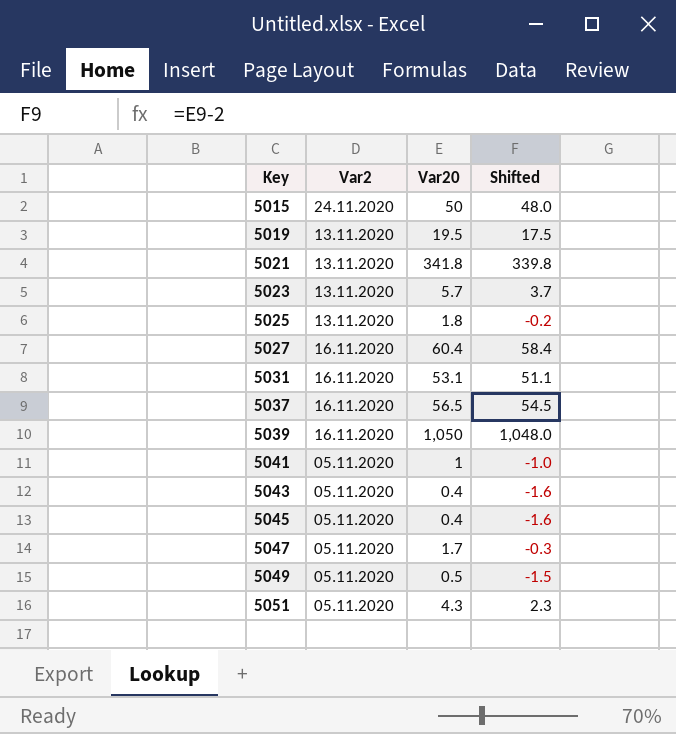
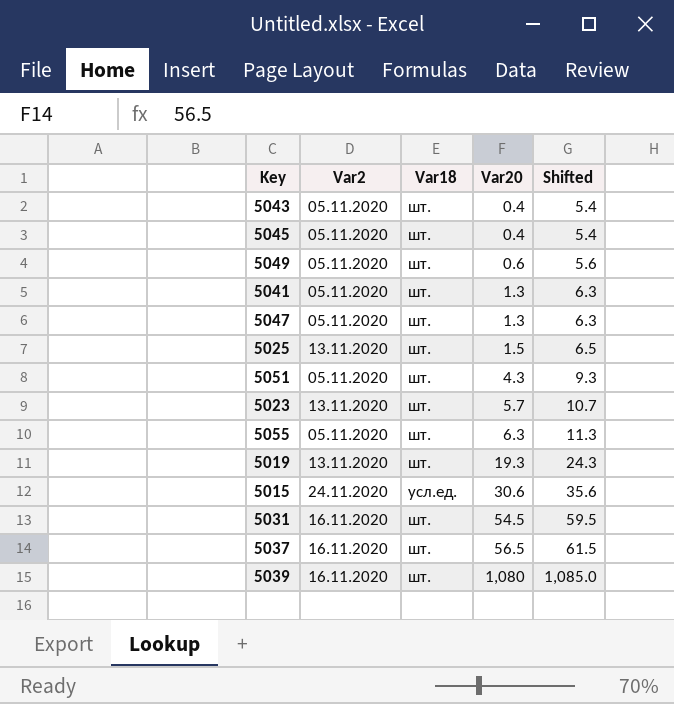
row order: Key ascending -> Var20 ascending
column Var18 | position: none -> 3
column Shifted | formula: [Var20] - 2 -> [Var20] + 5
row 5021: 13.11.2020 | 341.8 | 339.8 -> none
row 5027: 16.11.2020 | 60.4 | 58.4 -> none
5049 | Var20: 0.5 -> 0.6
5041 | Var20: 1 -> 1.3
5047 | Var20: 1.7 -> 1.3
5025 | Var20: 1.8 -> 1.5
row 5055: none -> 05.11.2020 | шт. | 6.3 | 11.3
5019 | Var20: 19.5 -> 19.3
5015 | Var20: 50 -> 30.6
5031 | Var20: 53.1 -> 54.5
5039 | Var20: 1,050 -> 1,080

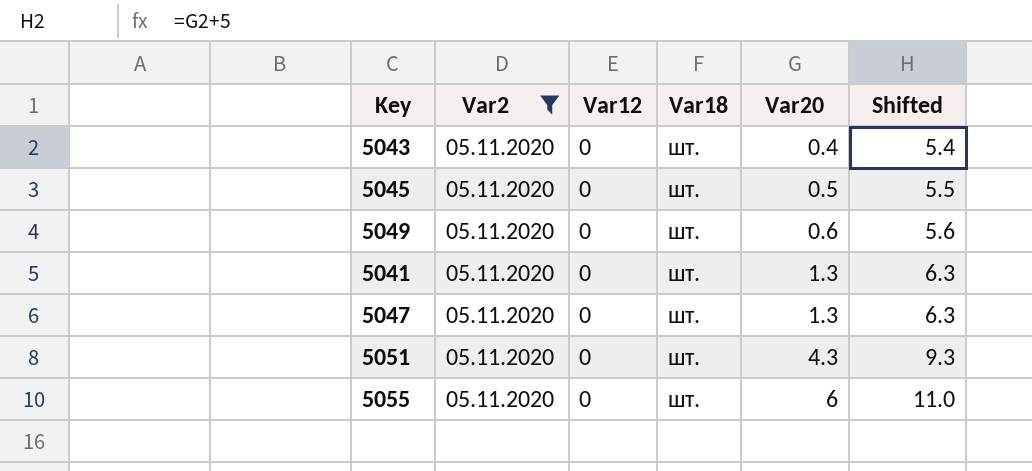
filter: none -> Var2 = 05.11.2020
column Var12 | position: none -> 3
5045 | Var20: 0.4 -> 0.5
5045 | Shifted: 5.4 -> 5.5
5055 | Var20: 6.3 -> 6
5055 | Shifted: 11.3 -> 11.0

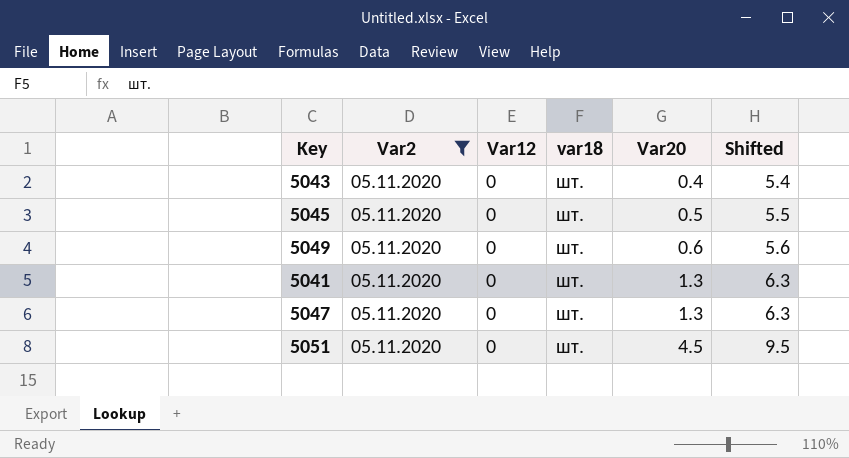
column name: Var18 -> var18
row 5055: 05.11.2020 | 0 | шт. | 6 | 11.0 -> none
5051 | Var20: 4.3 -> 4.5
5051 | Shifted: 9.3 -> 9.5

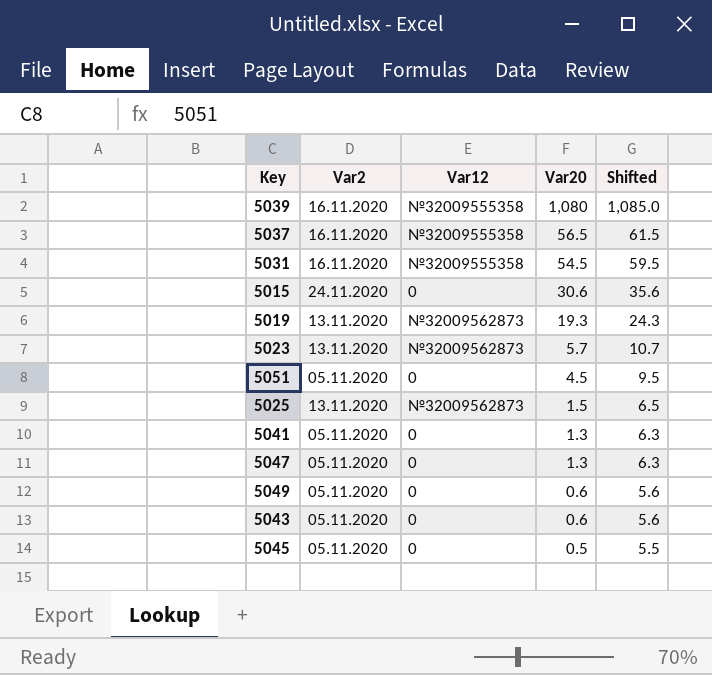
filter: Var2 = 05.11.2020 -> none
row order: Var20 ascending -> Var20 descending
column var18 | position: 4 -> none
5043 | Var20: 0.4 -> 0.6
5043 | Shifted: 5.4 -> 5.6

